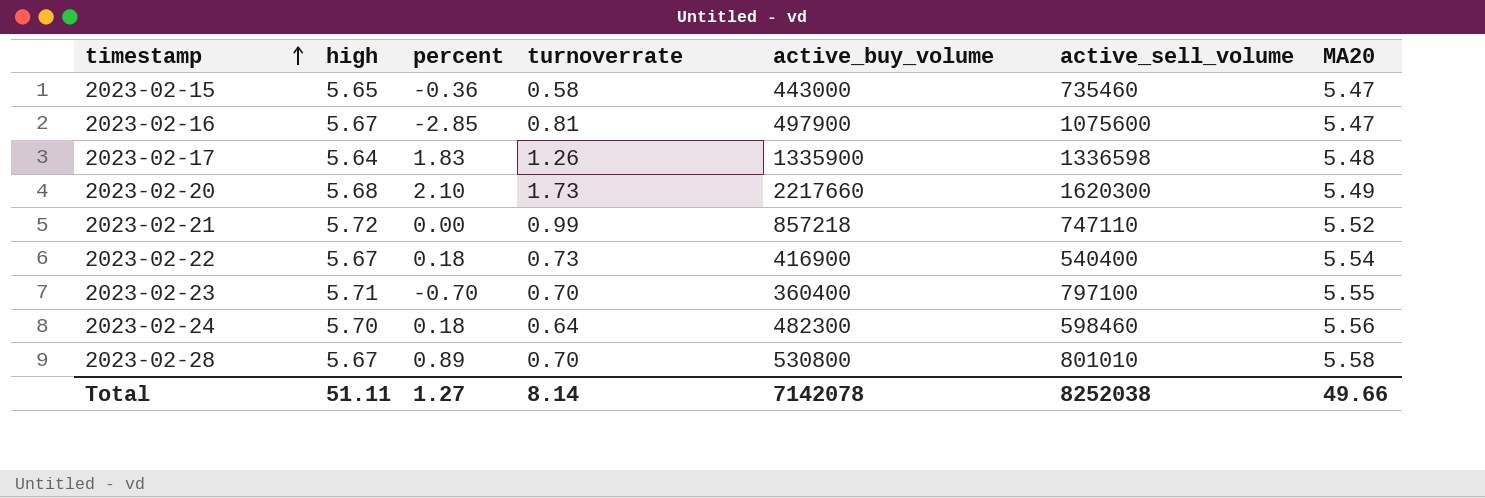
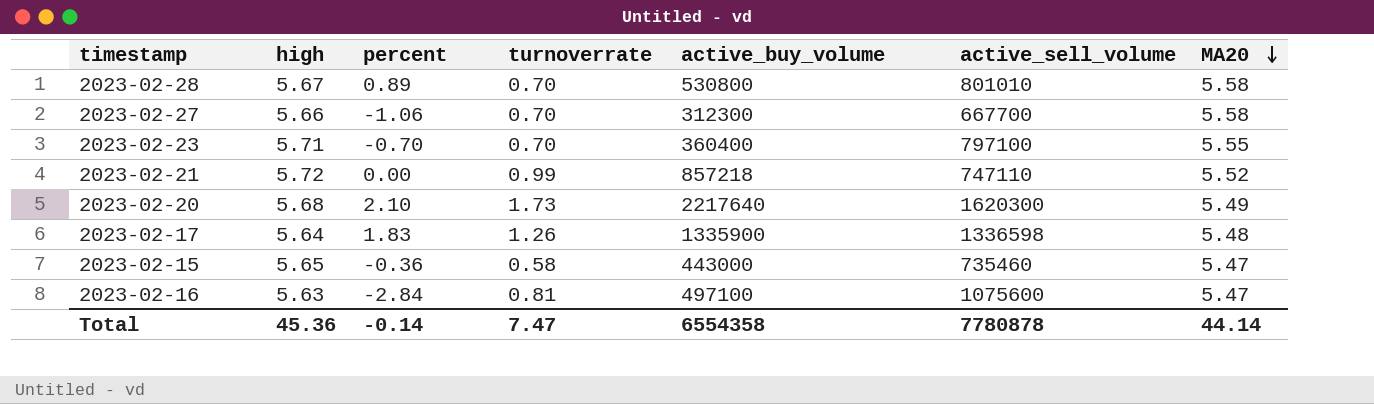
row order: timestamp ascending -> MA20 descending
row 2023-02-22: 5.67 | 0.18 | 0.73 | 416900 | 540400 | 5.54 -> none
row 2023-02-24: 5.70 | 0.18 | 0.64 | 482300 | 598460 | 5.56 -> none
row 2023-02-27: none -> 5.66 | -1.06 | 0.70 | 312300 | 667700 | 5.58
2023-02-20 | active_buy_volume: 2217660 -> 2217640
2023-02-16 | high: 5.67 -> 5.63
2023-02-16 | percent: -2.85 -> -2.84
2023-02-16 | active_buy_volume: 497900 -> 497100
Total | high: 51.11 -> 45.36
Total | percent: 1.27 -> -0.14
Total | turnoverrate: 8.14 -> 7.47
Total | active_buy_volume: 7142078 -> 6554358
Total | active_sell_volume: 8252038 -> 7780878
Total | MA20: 49.66 -> 44.14

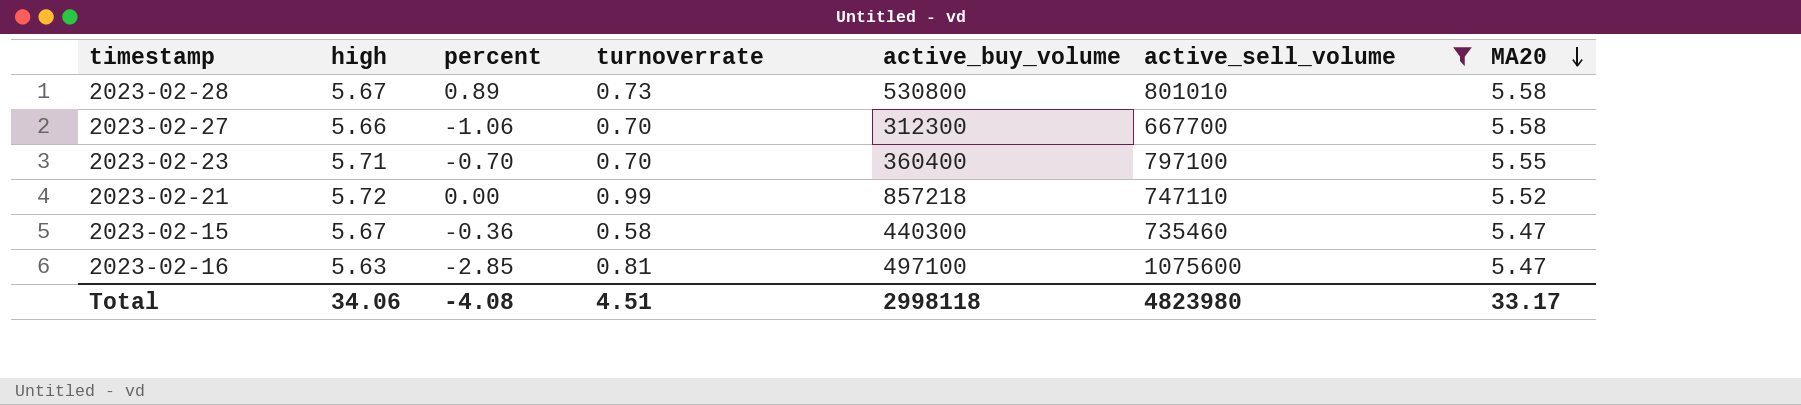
filter: none -> active_sell_volume <= 1075600
2023-02-28 | turnoverrate: 0.70 -> 0.73
2023-02-15 | high: 5.65 -> 5.67
2023-02-15 | active_buy_volume: 443000 -> 440300
2023-02-16 | percent: -2.84 -> -2.85
Total | high: 45.36 -> 34.06
Total | percent: -0.14 -> -4.08
Total | turnoverrate: 7.47 -> 4.51
Total | active_buy_volume: 6554358 -> 2998118
Total | active_sell_volume: 7780878 -> 4823980
Total | MA20: 44.14 -> 33.17

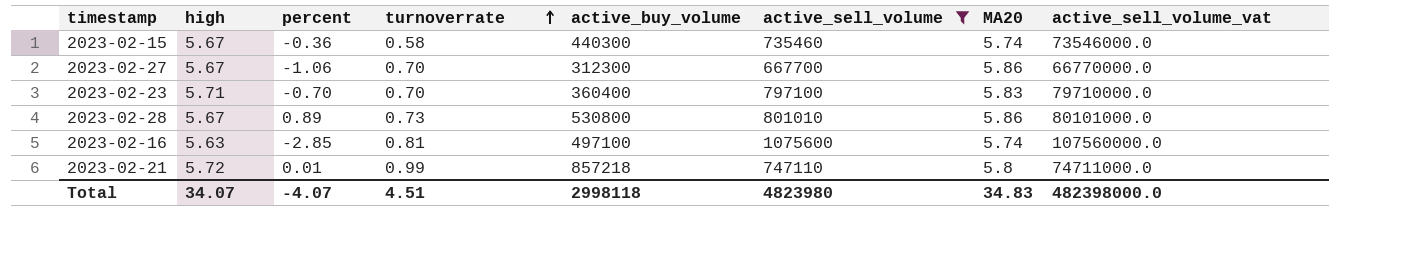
row order: MA20 descending -> turnoverrate ascending
column active_sell_volume_vat | formula: none -> [active_sell_volume] * 100
2023-02-15 | MA20: 5.47 -> 5.74
2023-02-27 | high: 5.66 -> 5.67
2023-02-27 | MA20: 5.58 -> 5.86
2023-02-23 | MA20: 5.55 -> 5.83
2023-02-28 | MA20: 5.58 -> 5.86
2023-02-16 | MA20: 5.47 -> 5.74
2023-02-21 | percent: 0.00 -> 0.01
2023-02-21 | MA20: 5.52 -> 5.8
Total | high: 34.06 -> 34.07
Total | percent: -4.08 -> -4.07
Total | MA20: 33.17 -> 34.83

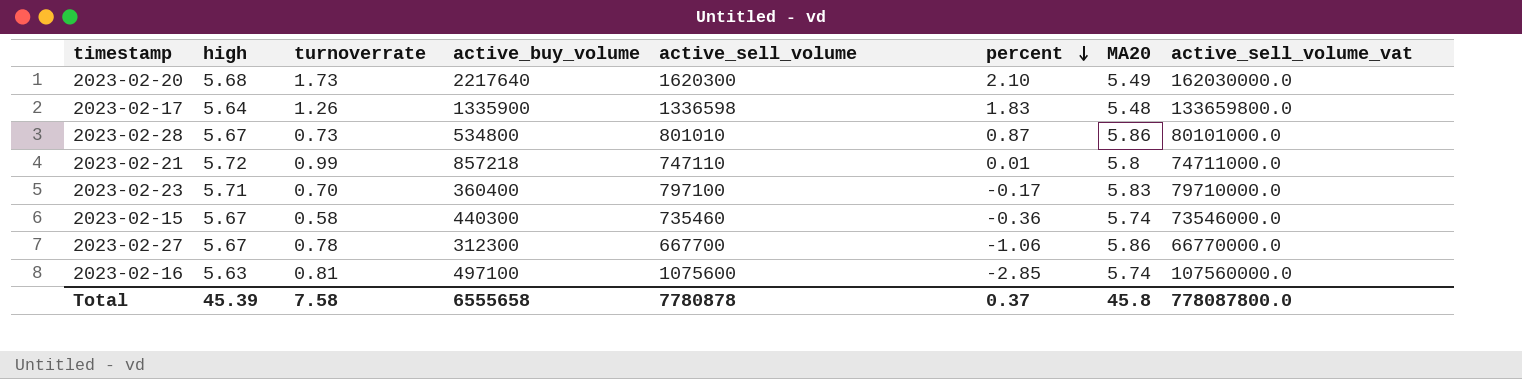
filter: active_sell_volume <= 1075600 -> none
row order: turnoverrate ascending -> percent descending
column percent | position: 3 -> 6
2023-02-28 | active_buy_volume: 530800 -> 534800
2023-02-28 | percent: 0.89 -> 0.87
2023-02-23 | percent: -0.70 -> -0.17
2023-02-27 | turnoverrate: 0.70 -> 0.78
Total | high: 34.07 -> 45.39
Total | turnoverrate: 4.51 -> 7.58
Total | active_buy_volume: 2998118 -> 6555658
Total | active_sell_volume: 4823980 -> 7780878
Total | percent: -4.07 -> 0.37
Total | MA20: 34.83 -> 45.8
Total | active_sell_volume_vat: 482398000.0 -> 778087800.0

